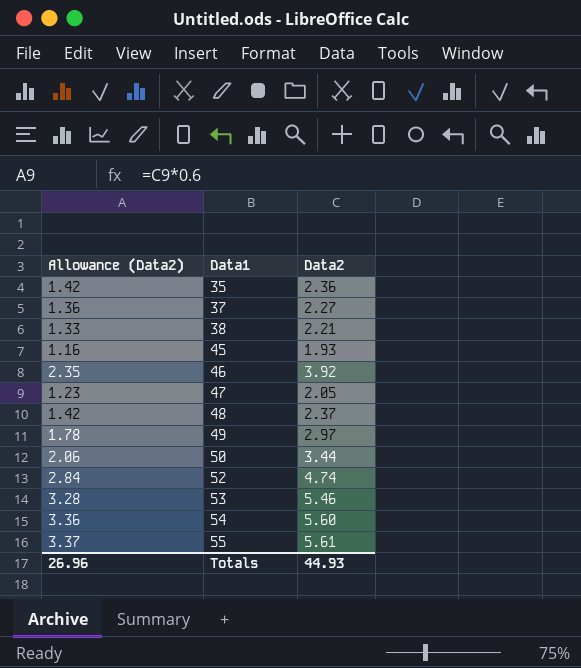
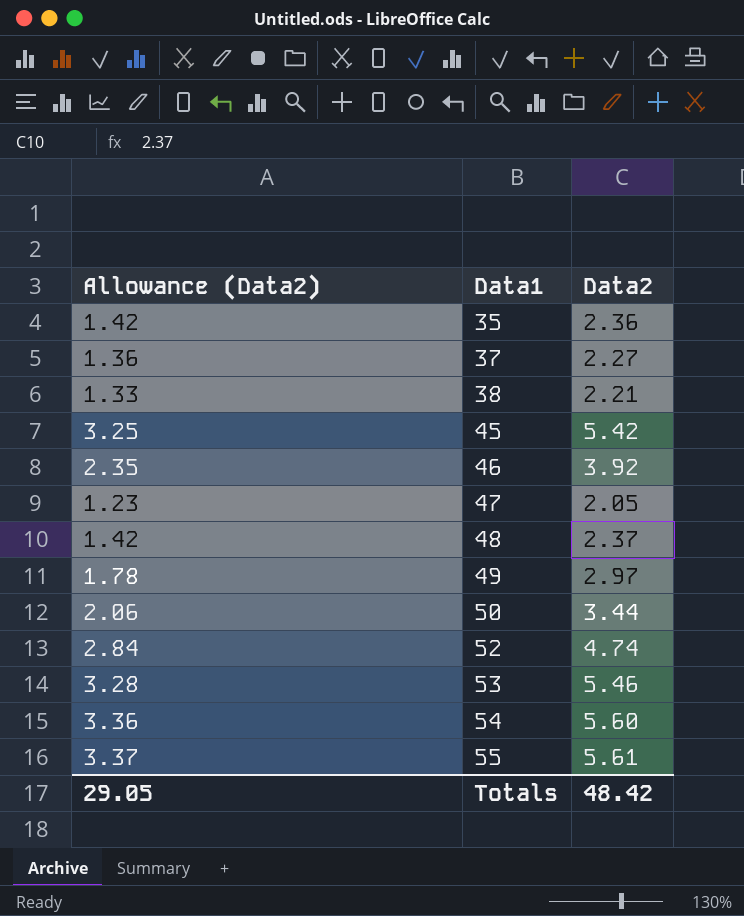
45 | Allowance (Data2): 1.16 -> 3.25
45 | Data2: 1.93 -> 5.42
Totals | Allowance (Data2): 26.96 -> 29.05
Totals | Data2: 44.93 -> 48.42

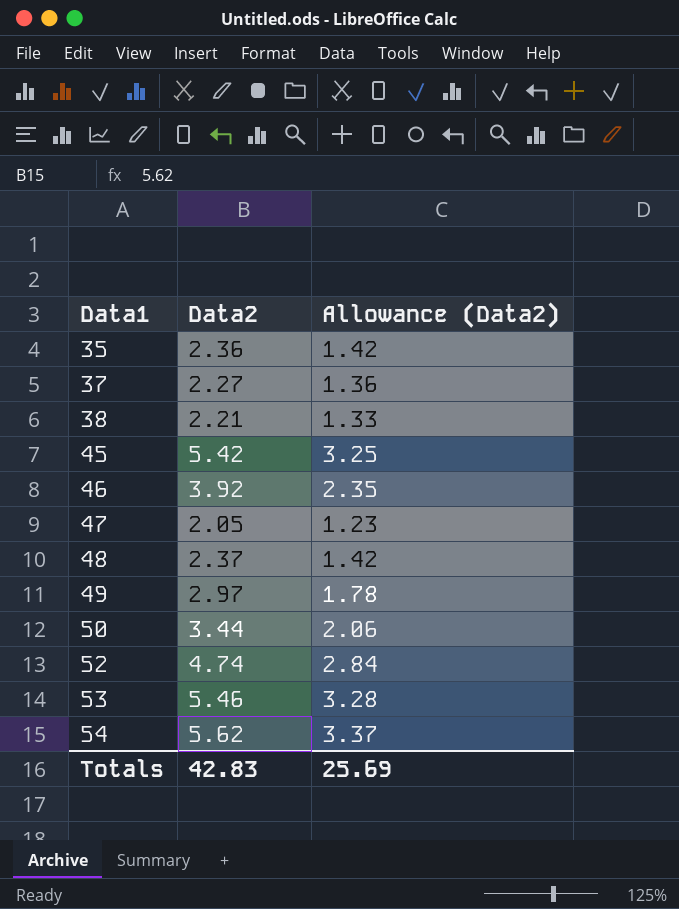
column Allowance (Data2) | position: 1 -> 3
row 55: 3.37 | 5.61 -> none
54 | Data2: 5.60 -> 5.62
54 | Allowance (Data2): 3.36 -> 3.37
Totals | Data2: 48.42 -> 42.83
Totals | Allowance (Data2): 29.05 -> 25.69

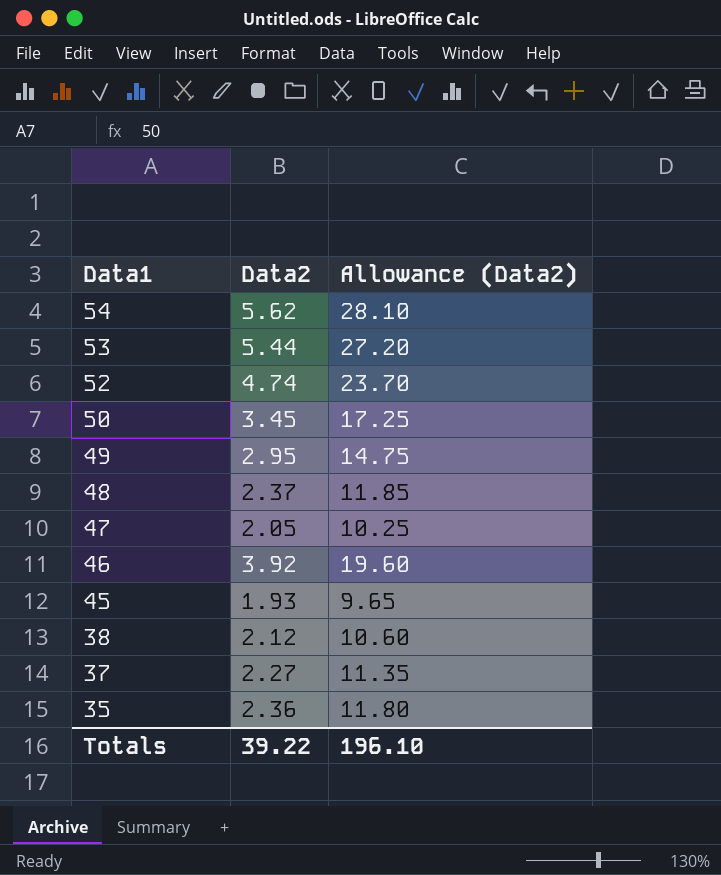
row order: Data1 ascending -> Data1 descending
column Allowance (Data2) | formula: [Data2] * 0.6 -> [Data2] * 5
53 | Data2: 5.46 -> 5.44
50 | Data2: 3.44 -> 3.45
49 | Data2: 2.97 -> 2.95
45 | Data2: 5.42 -> 1.93
38 | Data2: 2.21 -> 2.12
Totals | Data2: 42.83 -> 39.22
Totals | Allowance (Data2): 25.69 -> 196.10

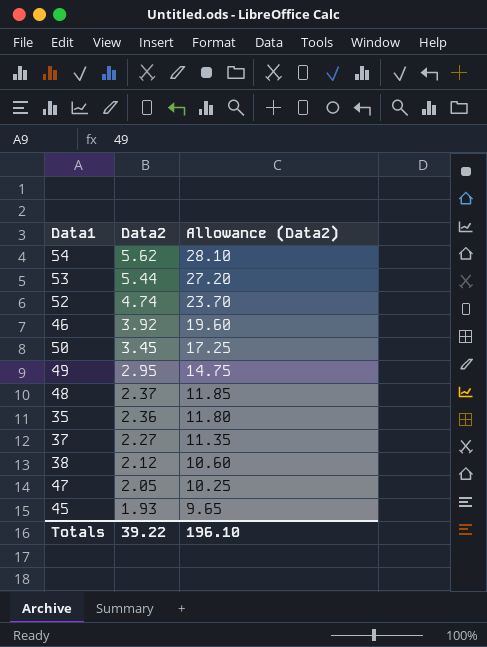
row order: Data1 descending -> Data2 descending

